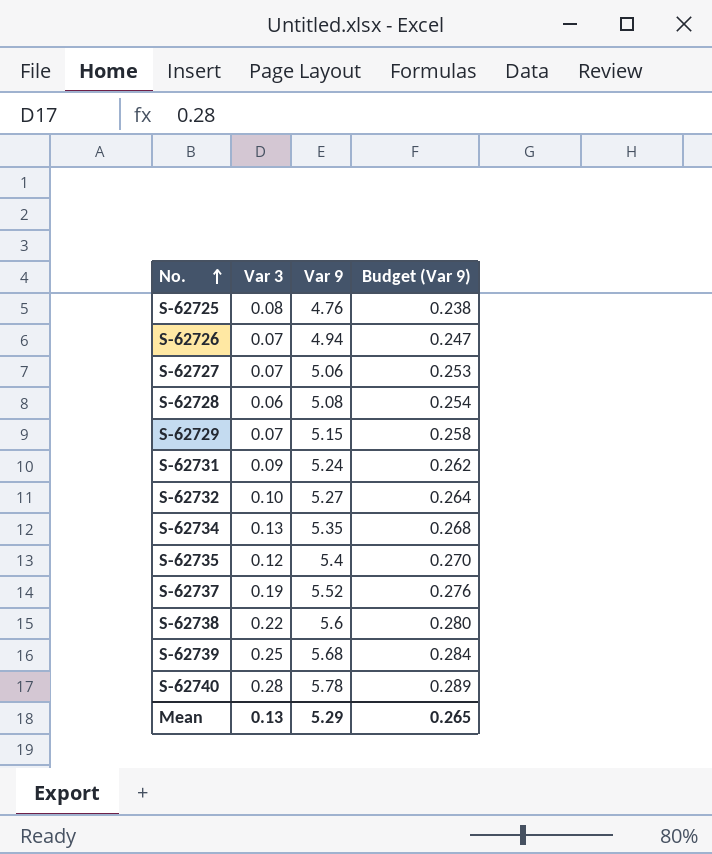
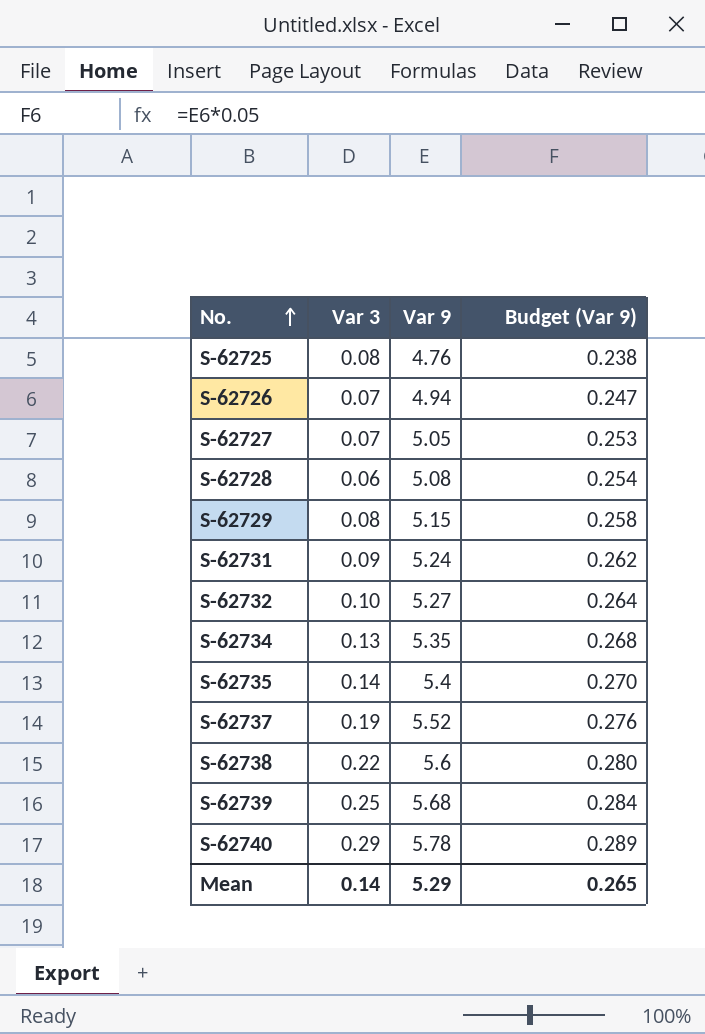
S-62727 | Var 9: 5.06 -> 5.05
S-62729 | Var 3: 0.07 -> 0.08
S-62735 | Var 3: 0.12 -> 0.14
S-62740 | Var 3: 0.28 -> 0.29
Mean | Var 3: 0.13 -> 0.14

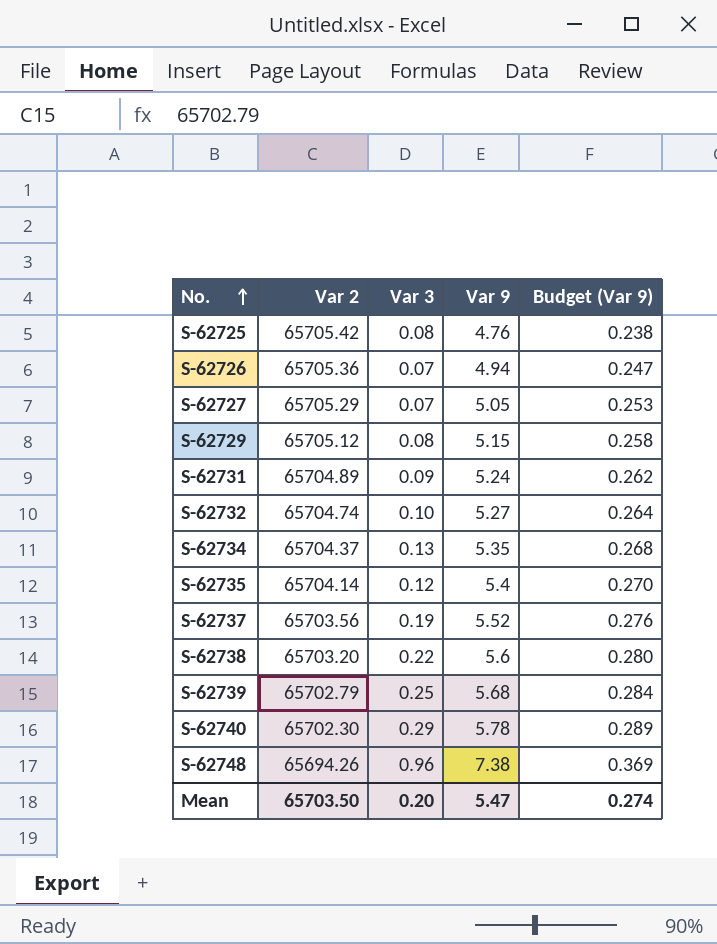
column Var 2 | position: none -> 2
row S-62728: 0.06 | 5.08 | 0.254 -> none
S-62735 | Var 3: 0.14 -> 0.12
row S-62748: none -> 65694.26 | 0.96 | 7.38 | 0.369
Mean | Var 3: 0.14 -> 0.20
Mean | Var 9: 5.29 -> 5.47
Mean | Budget (Var 9): 0.265 -> 0.274

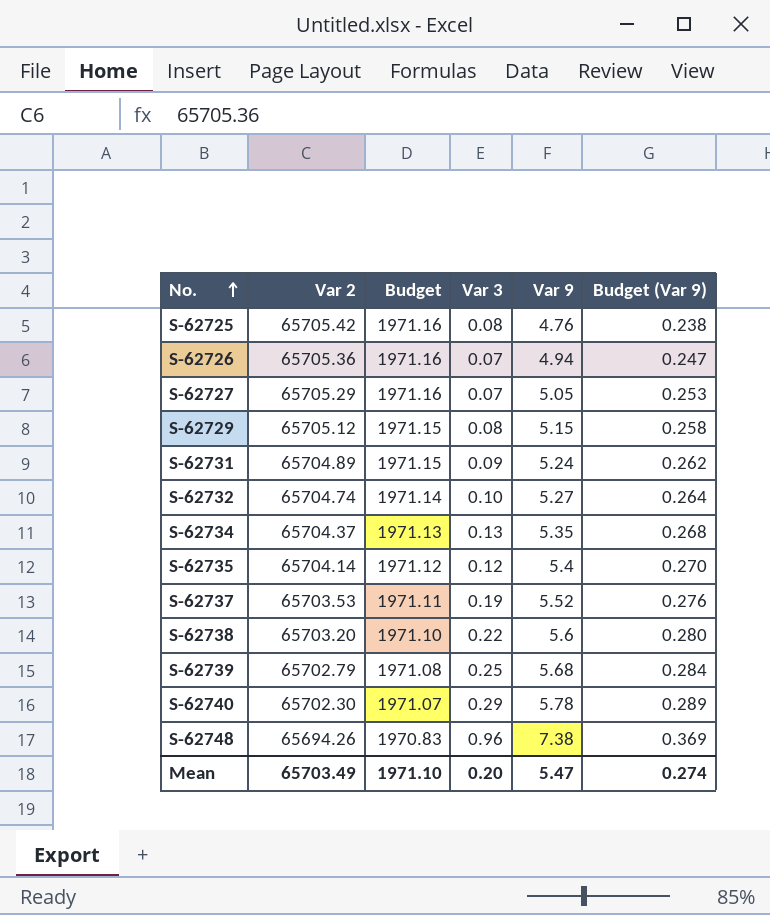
column Budget | formula: none -> [Var 2] * 0.03
S-62737 | Var 2: 65703.56 -> 65703.53
Mean | Var 2: 65703.50 -> 65703.49

